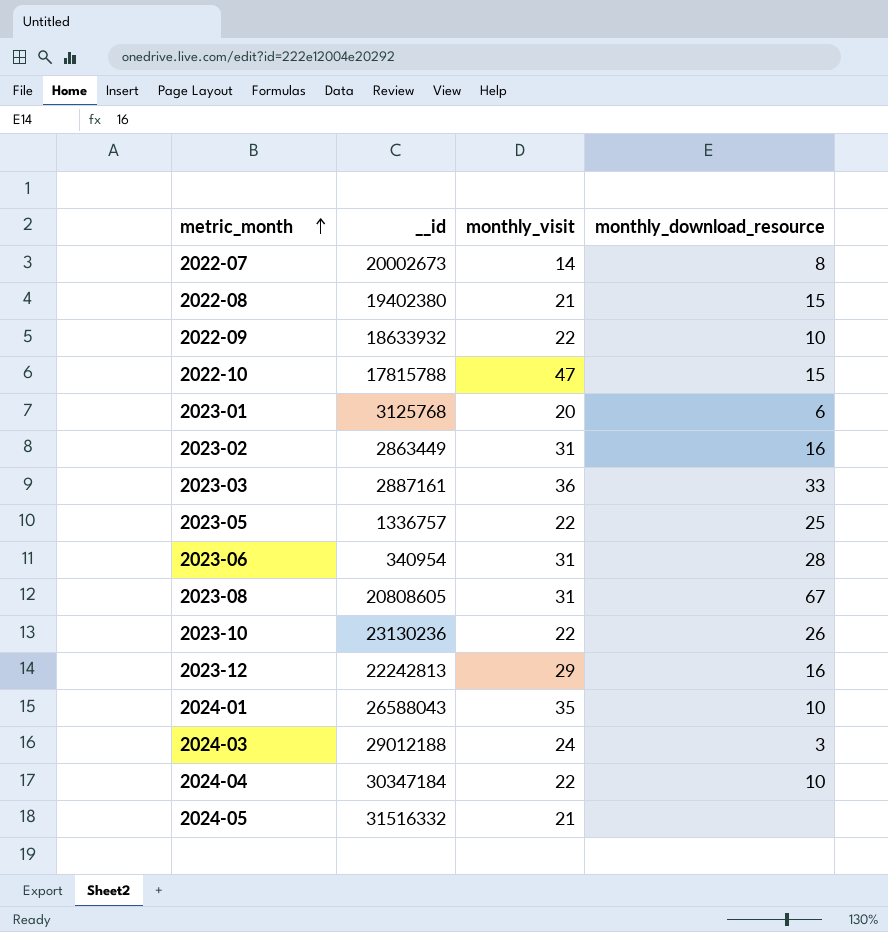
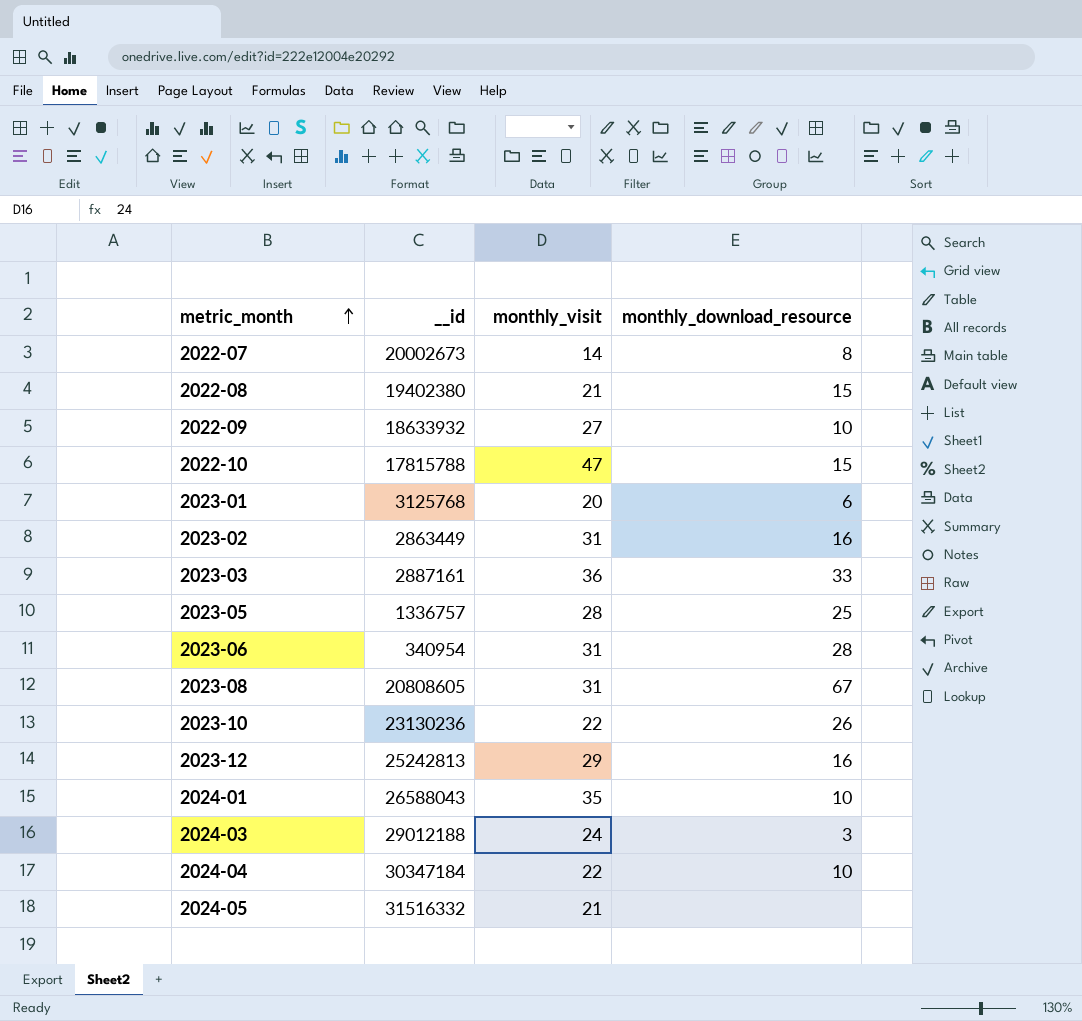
2022-09 | monthly_visit: 22 -> 27
2023-05 | monthly_visit: 22 -> 28
2023-12 | __id: 22242813 -> 25242813

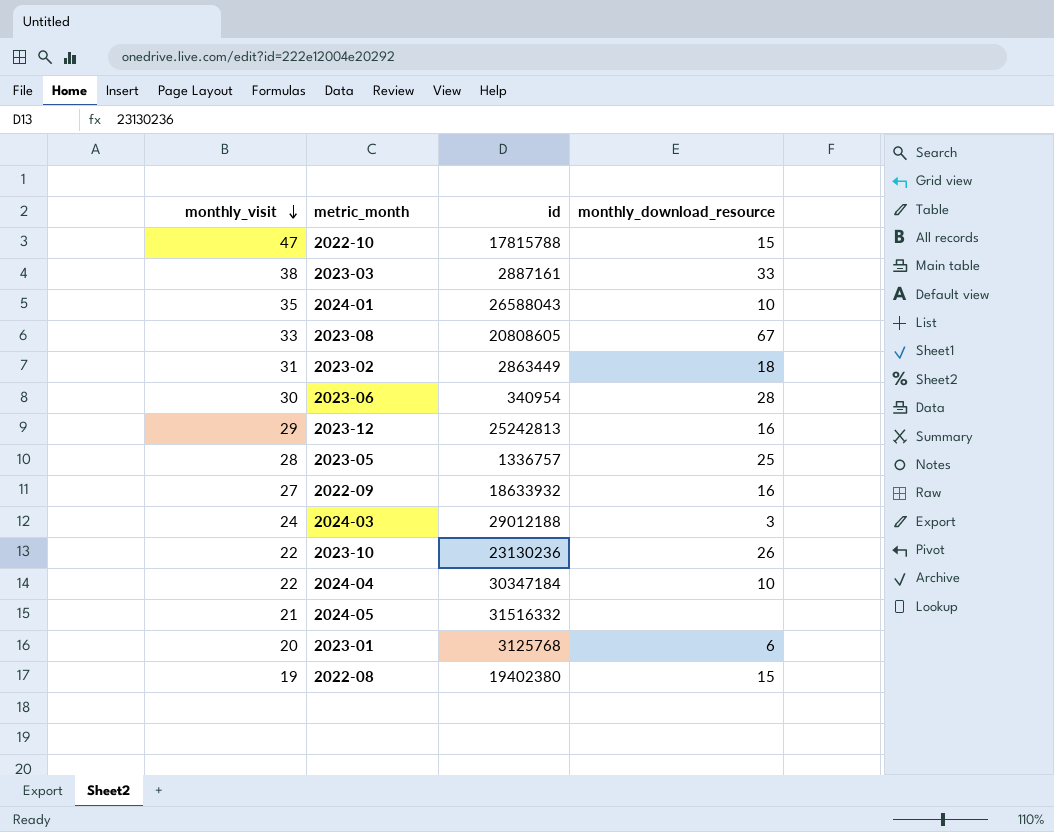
row order: metric_month ascending -> monthly_visit descending
column monthly_visit | position: 3 -> 1
column name: __id -> id
row 2022-07: 20002673 | 14 | 8 -> none
2023-03 | monthly_visit: 36 -> 38
2023-08 | monthly_visit: 31 -> 33
2023-02 | monthly_download_resource: 16 -> 18
2023-06 | monthly_visit: 31 -> 30
2022-09 | monthly_download_resource: 10 -> 16
2022-08 | monthly_visit: 21 -> 19

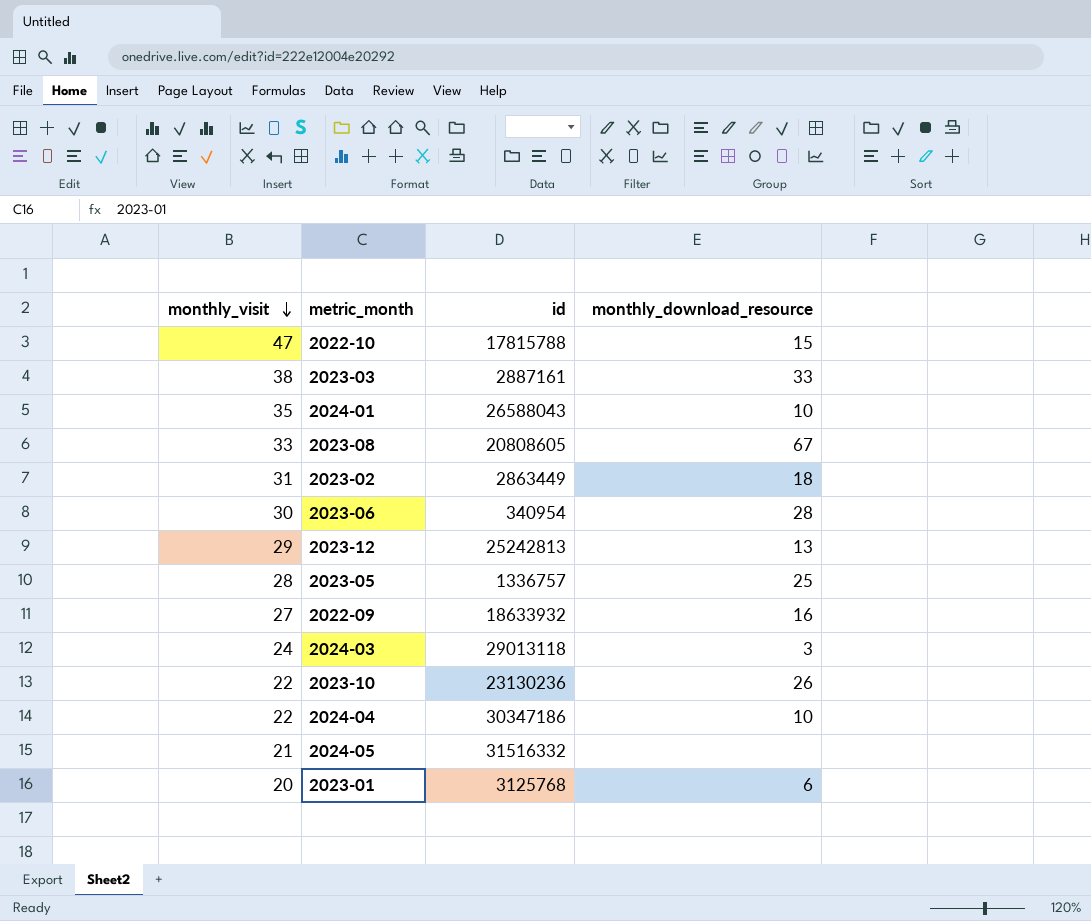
row 2022-08: 19 | 19402380 | 15 -> none
2023-12 | monthly_download_resource: 16 -> 13
2024-03 | id: 29012188 -> 29013118
2024-04 | id: 30347184 -> 30347186

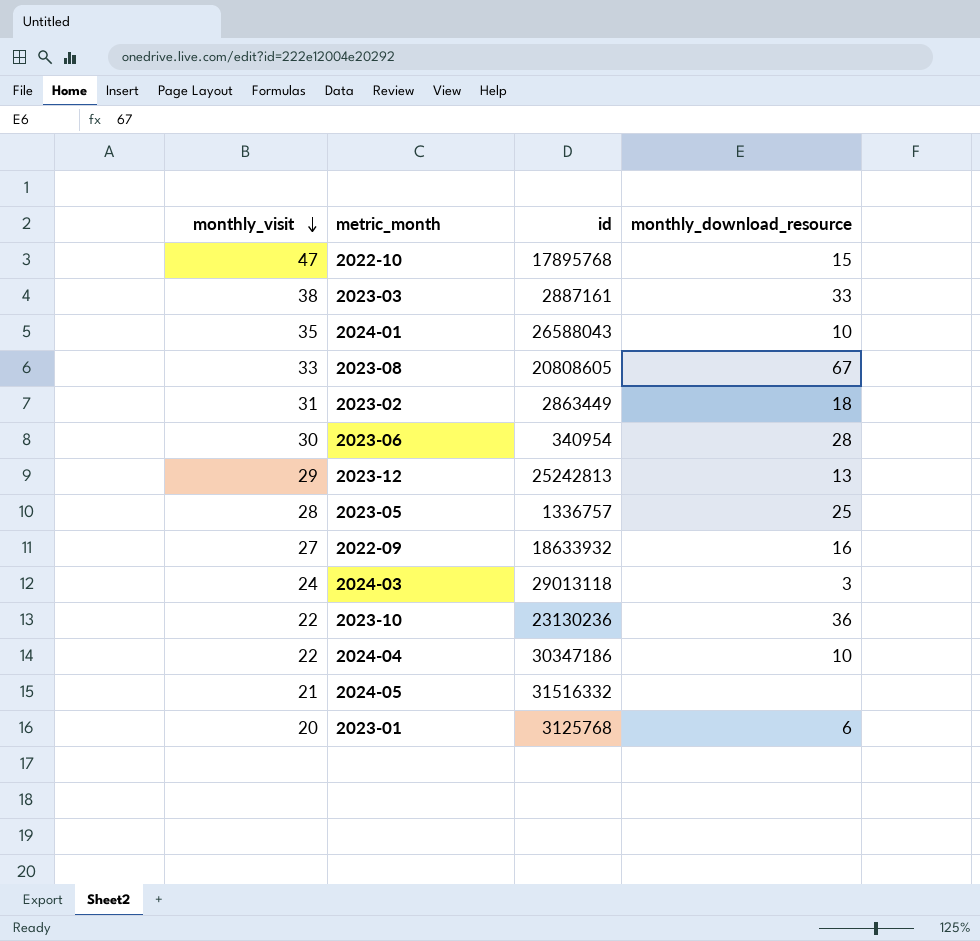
2022-10 | id: 17815788 -> 17895768
2023-10 | monthly_download_resource: 26 -> 36

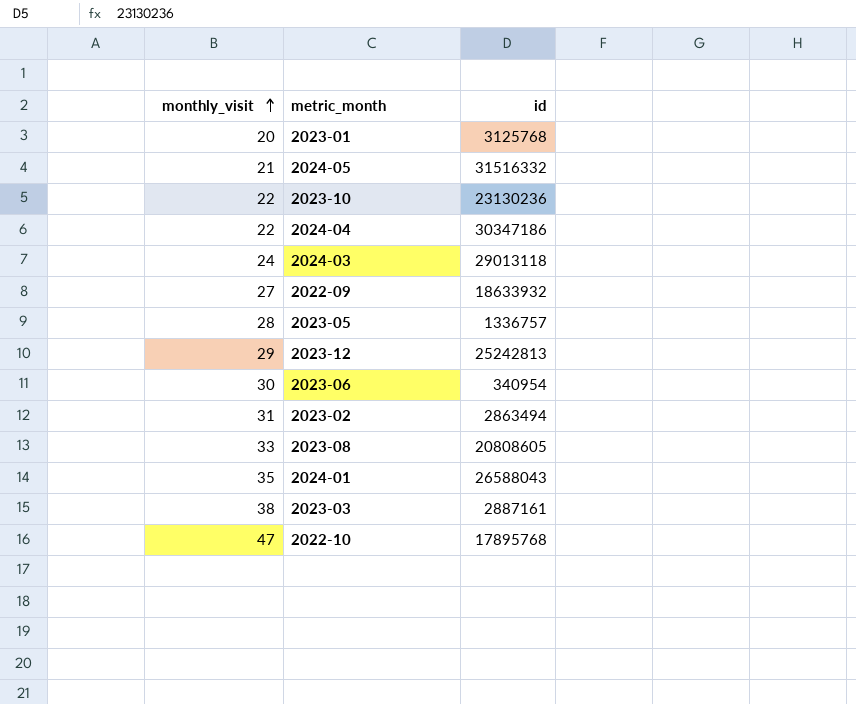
row order: monthly_visit descending -> monthly_visit ascending
column monthly_download_resource | position: 4 -> none
2023-02 | id: 2863449 -> 2863494

